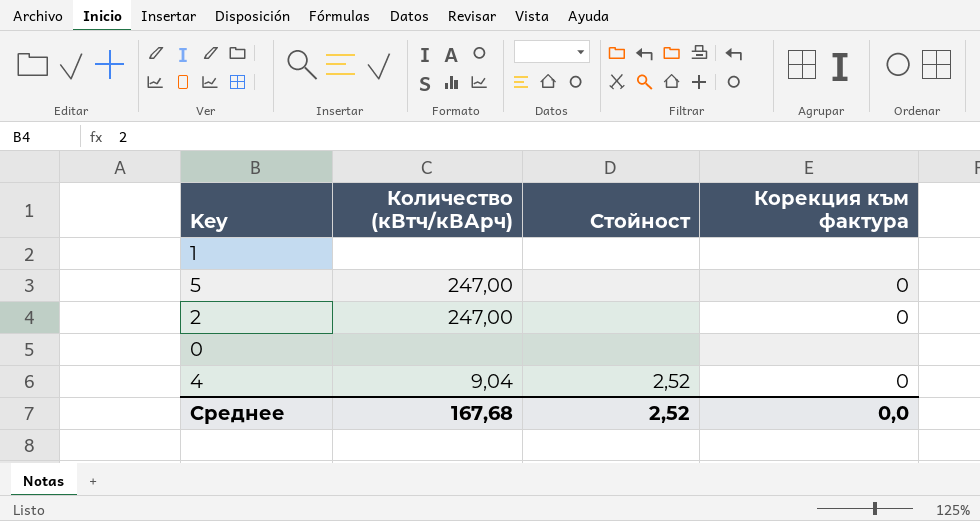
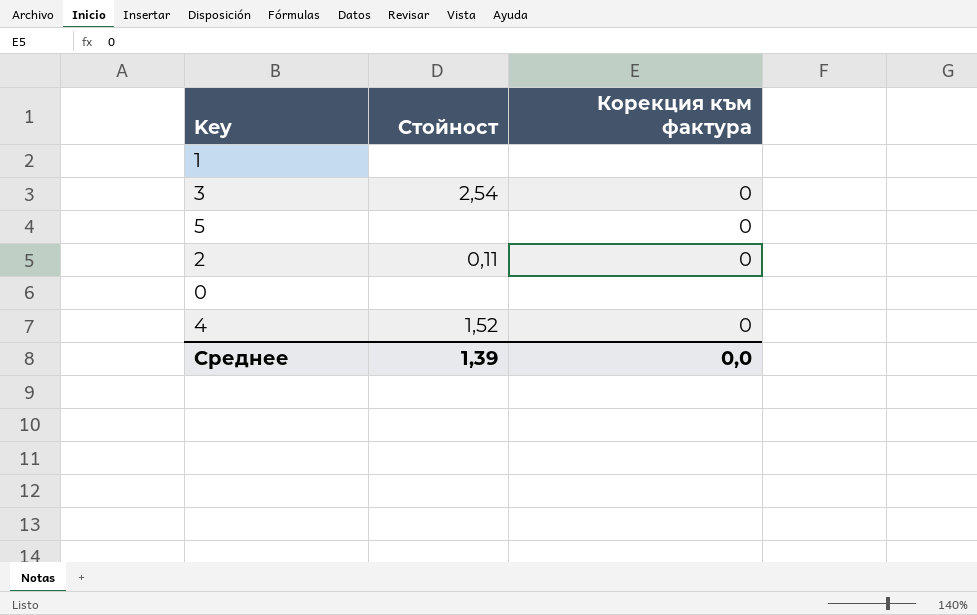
column Количество (кВтч/кВАрч) | position: 2 -> none
row 3: none -> 2,54 | 0
2 | Стойност: none -> 0,11
4 | Стойност: 2,52 -> 1,52
Среднее | Стойност: 2,52 -> 1,39

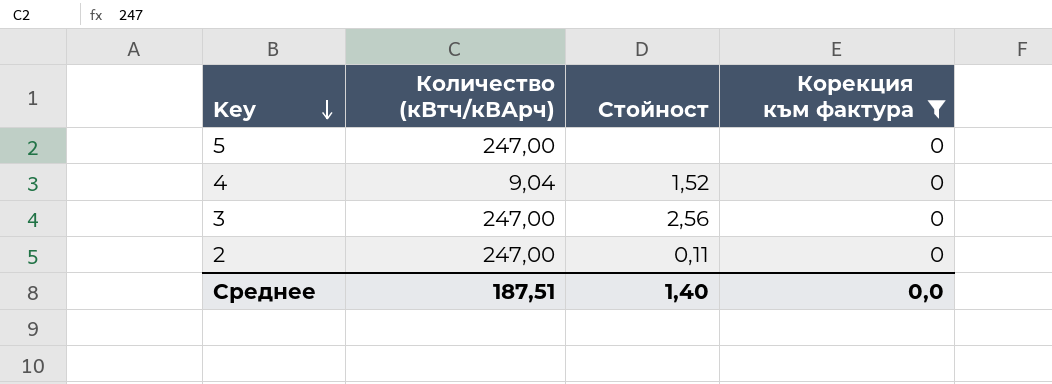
filter: none -> Корекция към фактура = 0
row order: none -> Key descending
column Количество (кВтч/кВАрч) | position: none -> 2
3 | Стойност: 2,54 -> 2,56
Среднее | Стойност: 1,39 -> 1,40

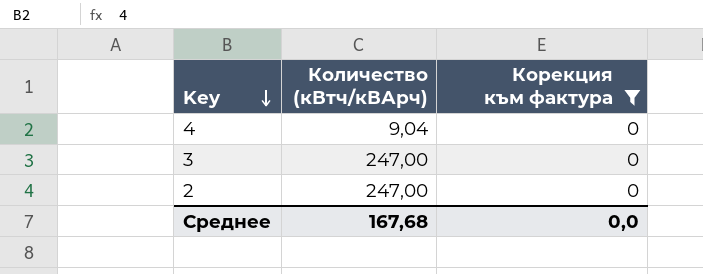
column Стойност | position: 3 -> none
row 5: 247,00 | none | 0 -> none
Среднее | Количество (кВтч/кВАрч): 187,51 -> 167,68

